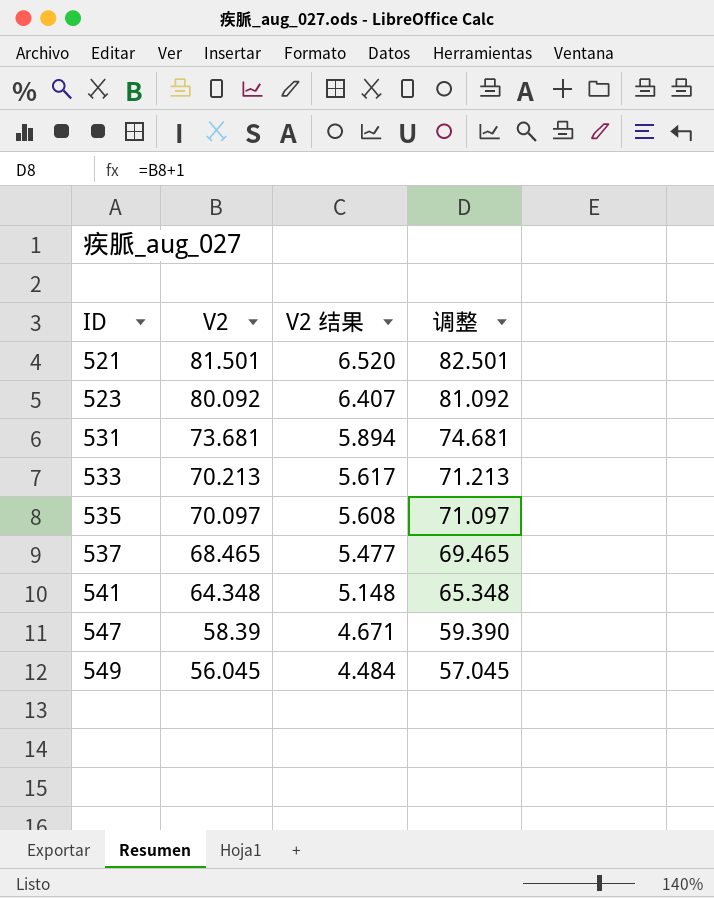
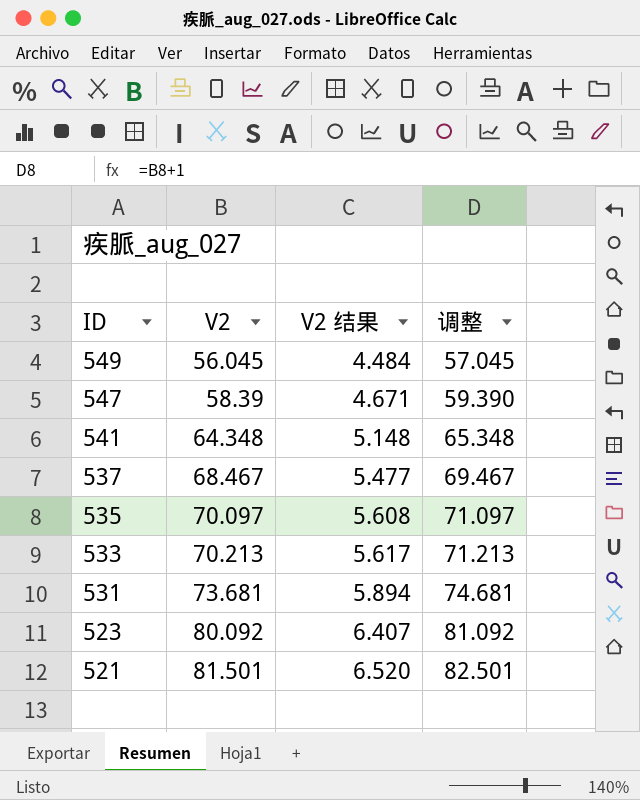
row order: ID ascending -> ID descending
537 | V2: 68.465 -> 68.467
537 | 调整: 69.465 -> 69.467

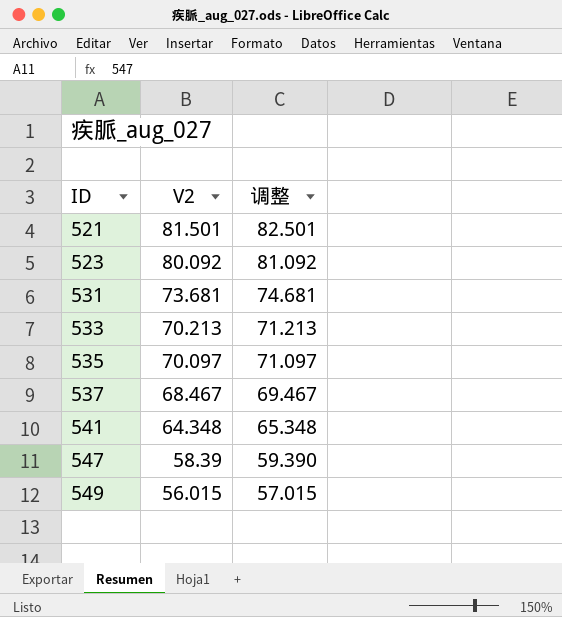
row order: ID descending -> ID ascending
column V2 结果 | formula: [V2] * 0.08 -> none
549 | V2: 56.045 -> 56.015
549 | 调整: 57.045 -> 57.015

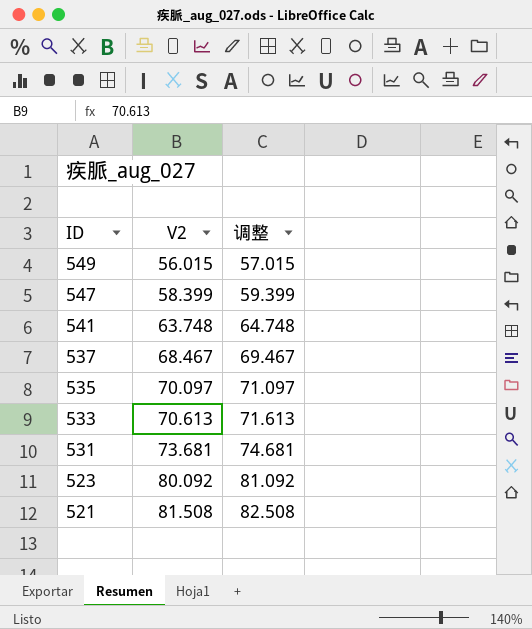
row order: ID ascending -> ID descending
547 | V2: 58.39 -> 58.399
547 | 调整: 59.390 -> 59.399
541 | V2: 64.348 -> 63.748
541 | 调整: 65.348 -> 64.748
533 | V2: 70.213 -> 70.613
533 | 调整: 71.213 -> 71.613
521 | V2: 81.501 -> 81.508
521 | 调整: 82.501 -> 82.508

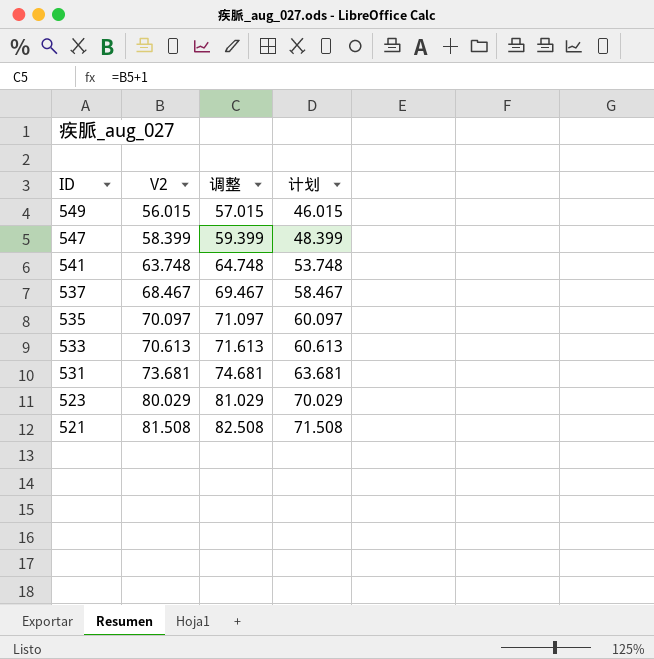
column 计划 | formula: none -> [V2] - 10
523 | V2: 80.092 -> 80.029
523 | 调整: 81.092 -> 81.029

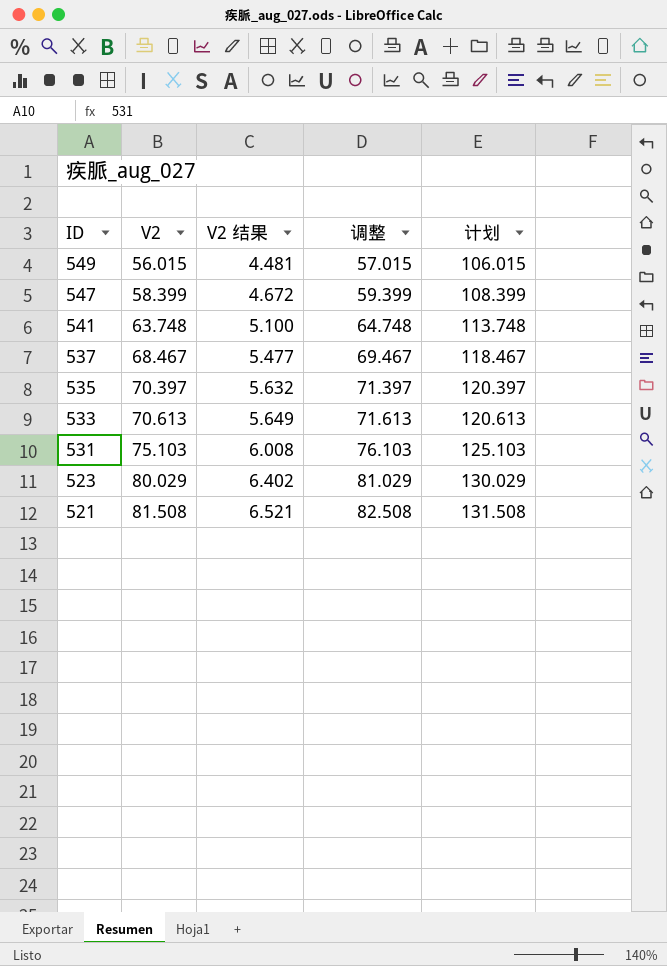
column V2 结果 | formula: none -> [V2] * 0.08
column 计划 | formula: [V2] - 10 -> [V2] + 50
535 | V2: 70.097 -> 70.397
535 | 调整: 71.097 -> 71.397
531 | V2: 73.681 -> 75.103
531 | 调整: 74.681 -> 76.103

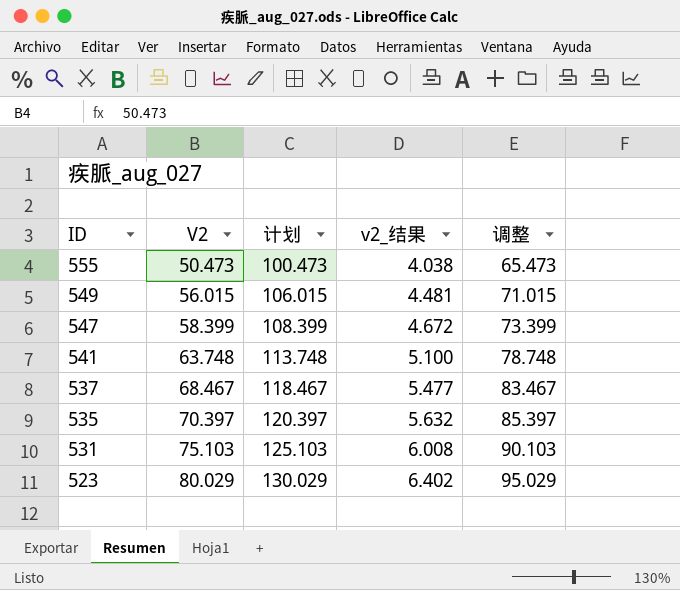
column 计划 | position: 5 -> 3
column name: V2 结果 -> v2_结果
column 调整 | formula: [V2] + 1 -> [V2] + 15
row 533: 70.613 | 5.649 | 71.613 | 120.613 -> none
row 521: 81.508 | 6.521 | 82.508 | 131.508 -> none
row 555: none -> 50.473 | 100.473 | 4.038 | 65.473

